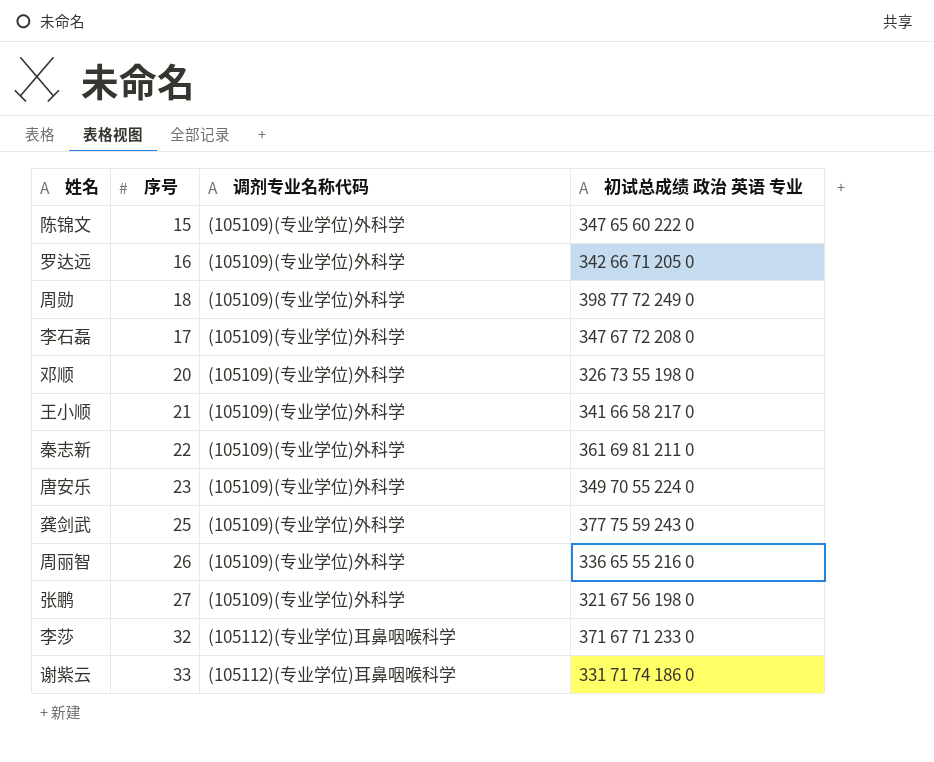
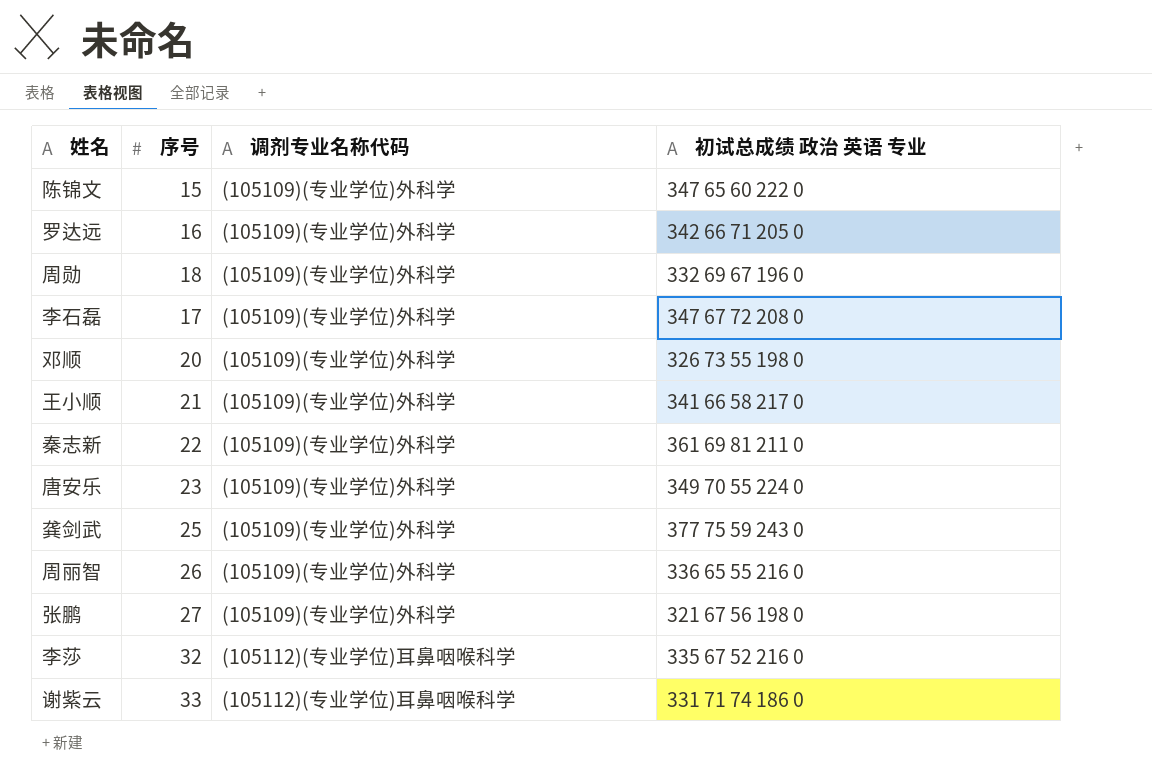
周勋 | 初试总成绩 政治 英语 专业: 398 77 72 249 0 -> 332 69 67 196 0
李莎 | 初试总成绩 政治 英语 专业: 371 67 71 233 0 -> 335 67 52 216 0

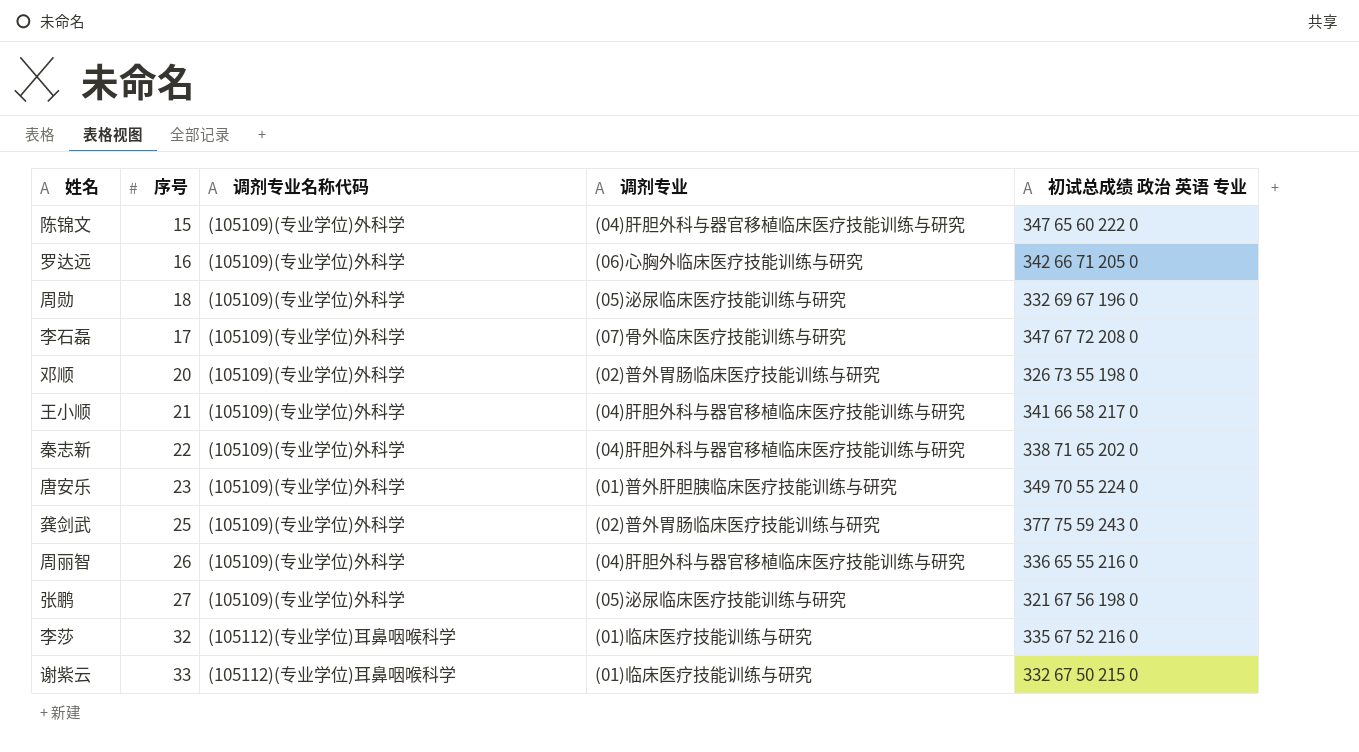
column 调剂专业 | position: none -> 4
秦志新 | 初试总成绩 政治 英语 专业: 361 69 81 211 0 -> 338 71 65 202 0
谢紫云 | 初试总成绩 政治 英语 专业: 331 71 74 186 0 -> 332 67 50 215 0

